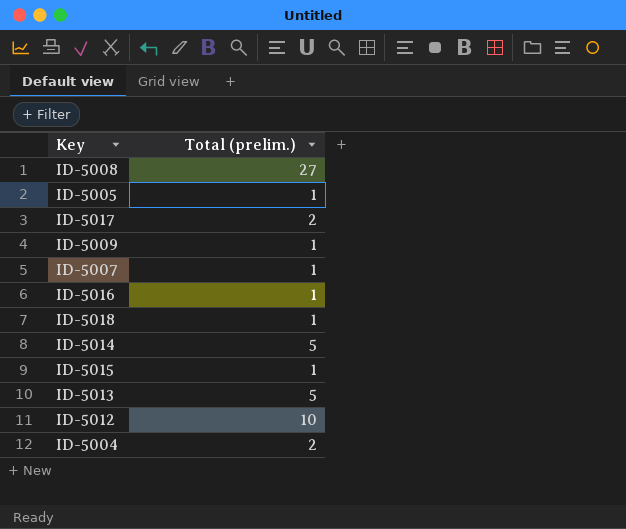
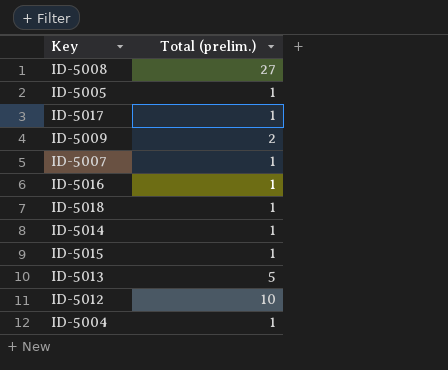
ID-5017 | Total (prelim.): 2 -> 1
ID-5009 | Total (prelim.): 1 -> 2
ID-5014 | Total (prelim.): 5 -> 1
ID-5004 | Total (prelim.): 2 -> 1

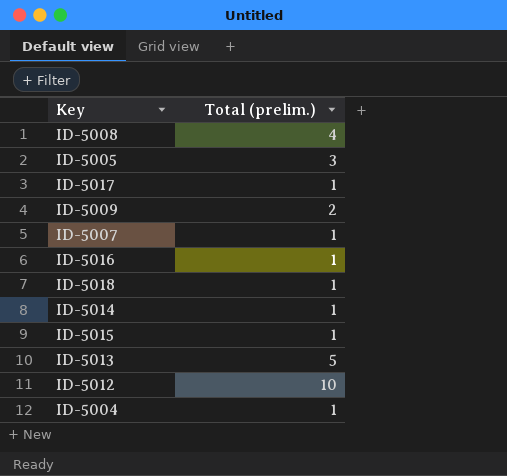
ID-5008 | Total (prelim.): 27 -> 4
ID-5005 | Total (prelim.): 1 -> 3

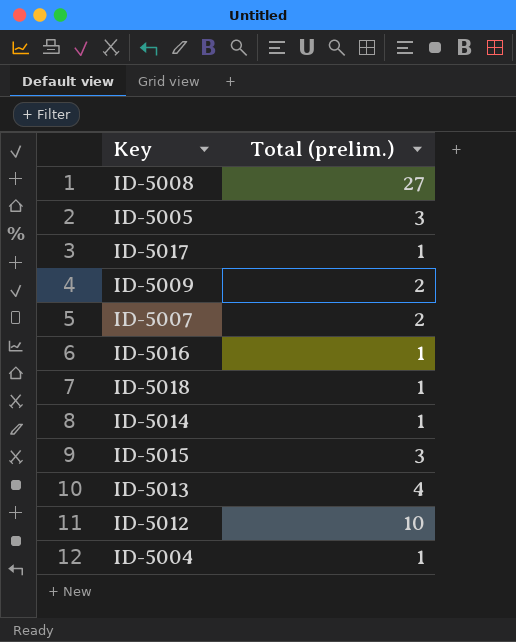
ID-5008 | Total (prelim.): 4 -> 27
ID-5007 | Total (prelim.): 1 -> 2
ID-5015 | Total (prelim.): 1 -> 3
ID-5013 | Total (prelim.): 5 -> 4

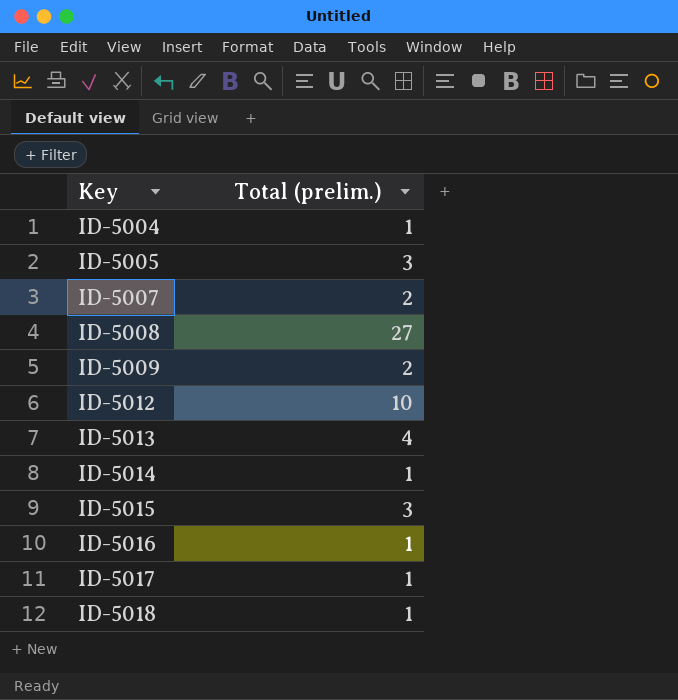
row order: none -> Key ascending

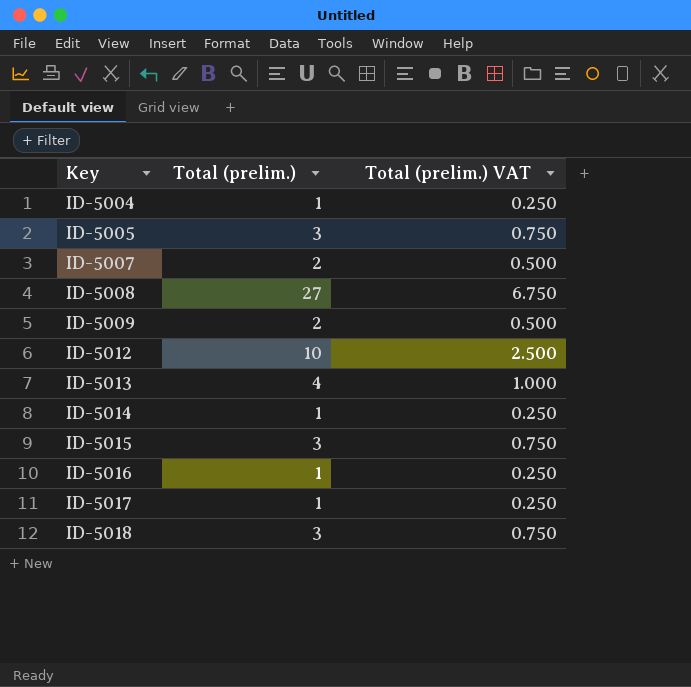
column Total (prelim.) VAT | formula: none -> [Total (prelim.)] * 0.25
ID-5018 | Total (prelim.): 1 -> 3

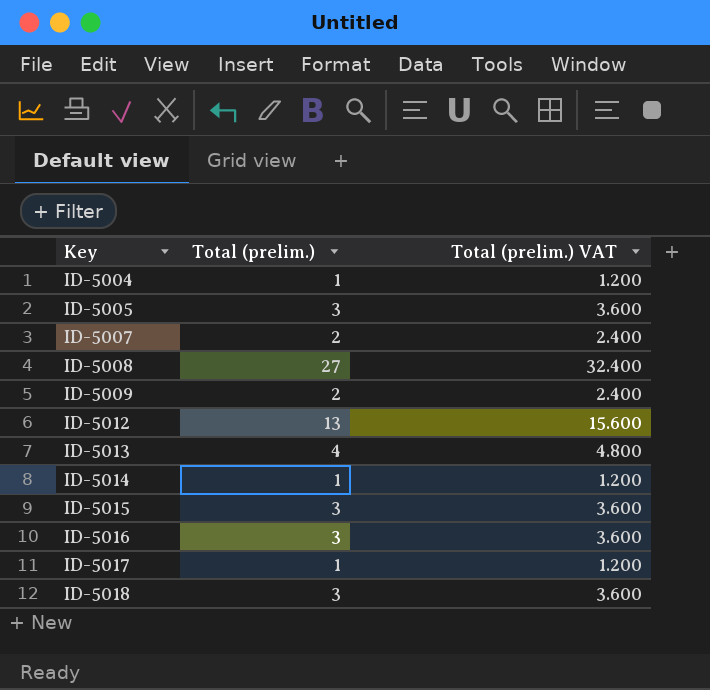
column Total (prelim.) VAT | formula: [Total (prelim.)] * 0.25 -> [Total (prelim.)] * 1.2
ID-5012 | Total (prelim.): 10 -> 13
ID-5016 | Total (prelim.): 1 -> 3

